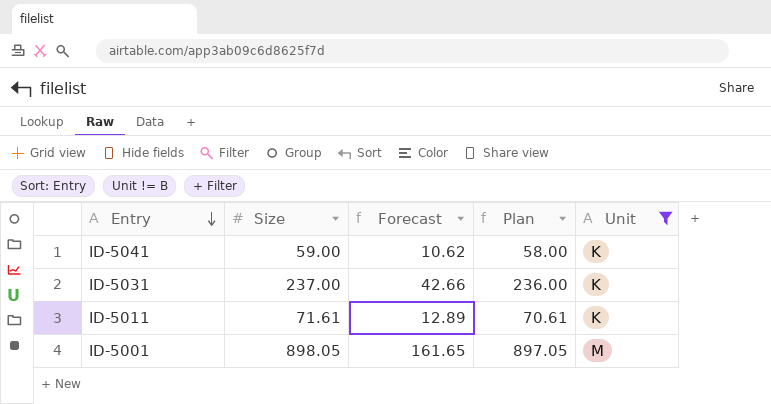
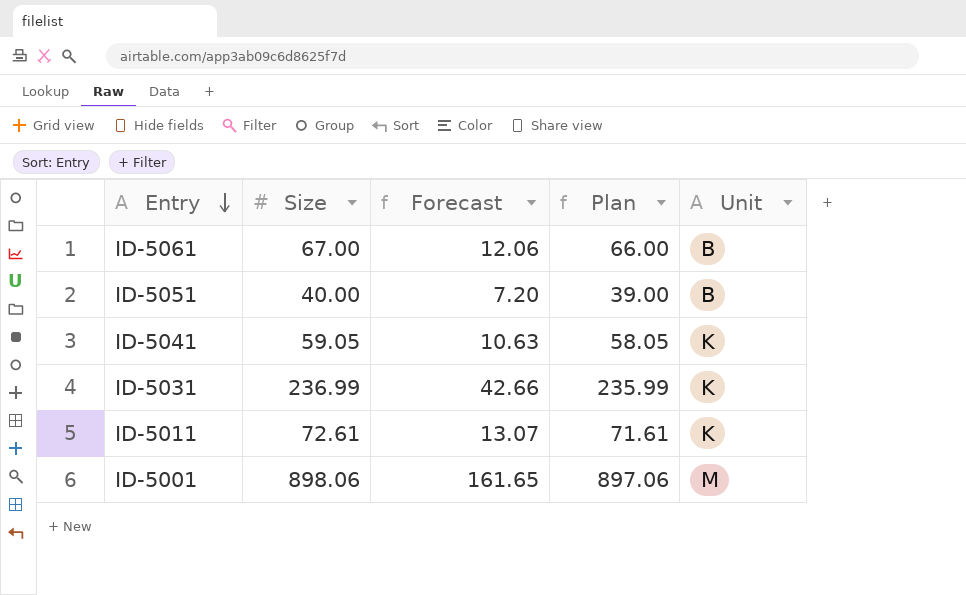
filter: Unit != B -> none
ID-5041 | Size: 59.00 -> 59.05
ID-5041 | Forecast: 10.62 -> 10.63
ID-5041 | Plan: 58.00 -> 58.05
ID-5031 | Size: 237.00 -> 236.99
ID-5031 | Plan: 236.00 -> 235.99
ID-5011 | Size: 71.61 -> 72.61
ID-5011 | Forecast: 12.89 -> 13.07
ID-5011 | Plan: 70.61 -> 71.61
ID-5001 | Size: 898.05 -> 898.06
ID-5001 | Plan: 897.05 -> 897.06

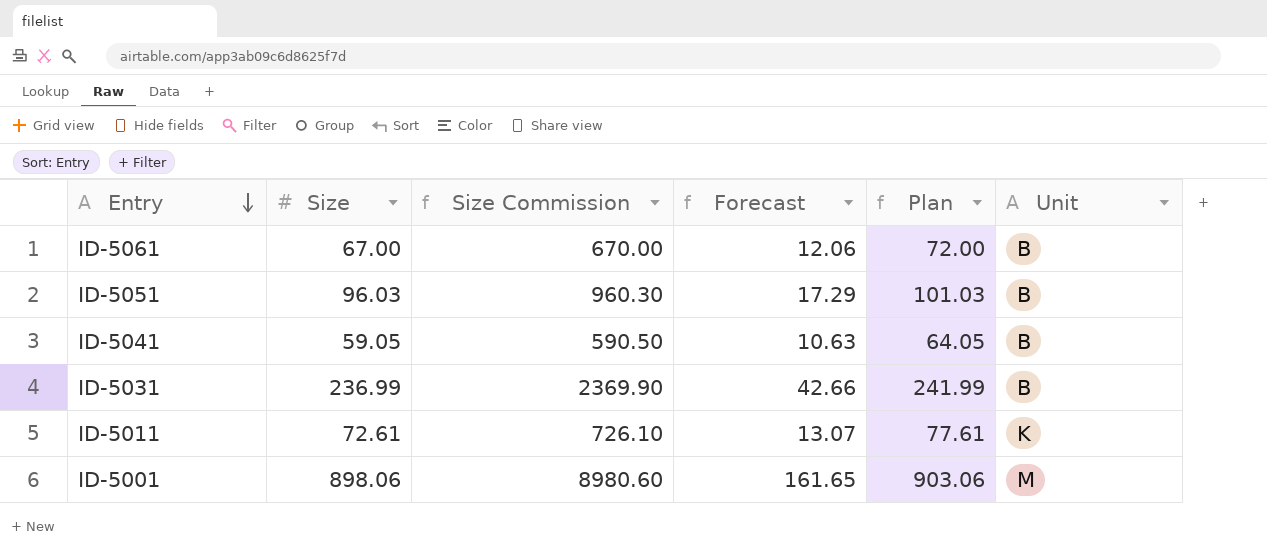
column Size Commission | formula: none -> [Size] * 10
column Plan | formula: [Size] - 1 -> [Size] + 5
ID-5051 | Size: 40.00 -> 96.03
ID-5051 | Forecast: 7.20 -> 17.29
ID-5041 | Unit: K -> B
ID-5031 | Unit: K -> B

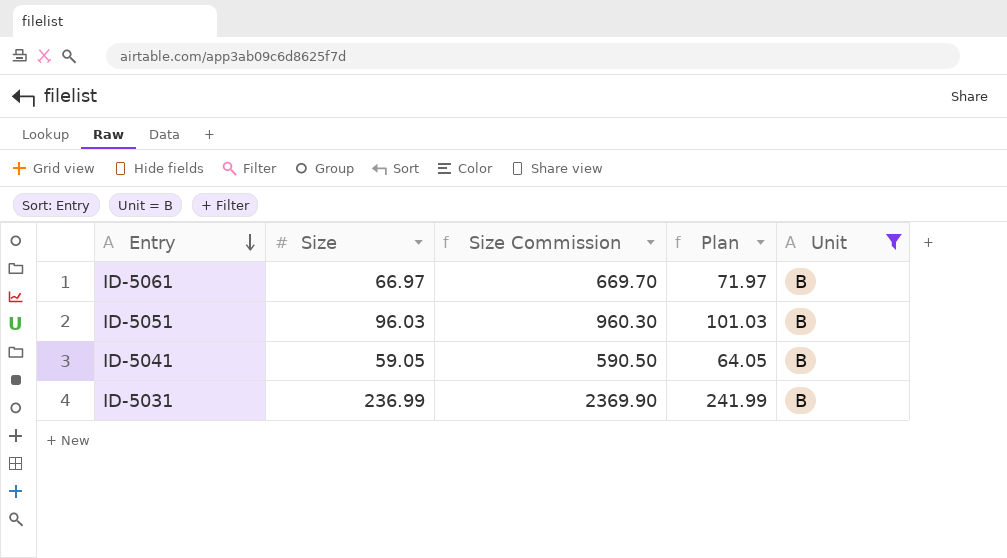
filter: none -> Unit = B
column Forecast | formula: [Size] * 0.18 -> none
ID-5061 | Size: 67.00 -> 66.97
ID-5061 | Size Commission: 670.00 -> 669.70
ID-5061 | Plan: 72.00 -> 71.97

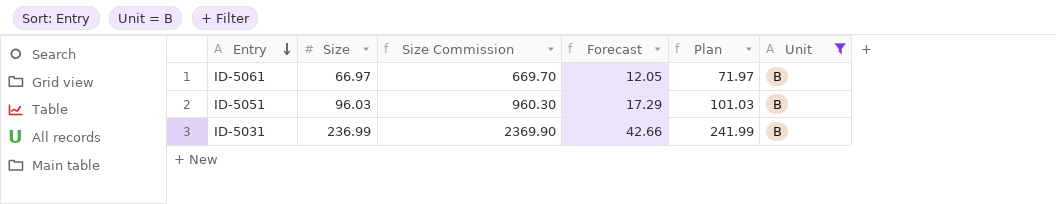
column Forecast | formula: none -> [Size] * 0.18
row ID-5041: 59.05 | 590.50 | 64.05 | B -> none

